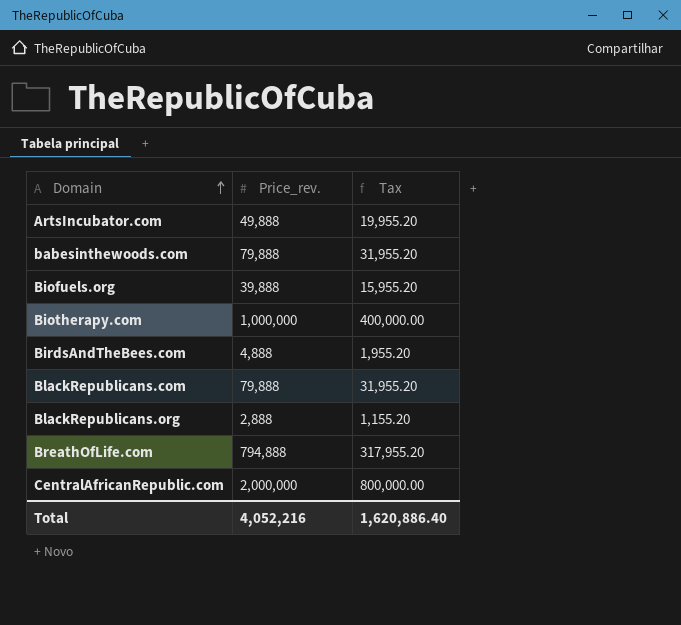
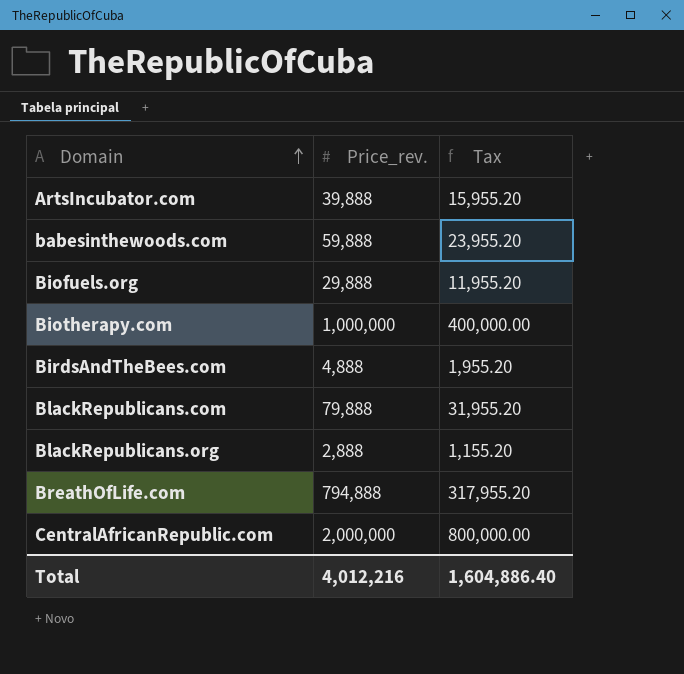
ArtsIncubator.com | Price_rev.: 49,888 -> 39,888
ArtsIncubator.com | Tax: 19,955.20 -> 15,955.20
babesinthewoods.com | Price_rev.: 79,888 -> 59,888
babesinthewoods.com | Tax: 31,955.20 -> 23,955.20
Biofuels.org | Price_rev.: 39,888 -> 29,888
Biofuels.org | Tax: 15,955.20 -> 11,955.20
Total | Price_rev.: 4,052,216 -> 4,012,216
Total | Tax: 1,620,886.40 -> 1,604,886.40

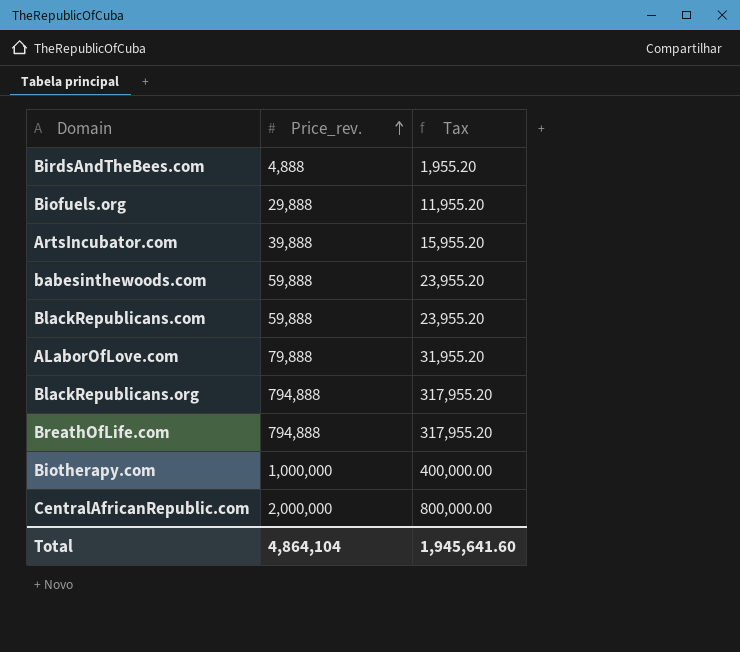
row order: Domain ascending -> Price_rev. ascending
BlackRepublicans.com | Price_rev.: 79,888 -> 59,888
BlackRepublicans.com | Tax: 31,955.20 -> 23,955.20
row ALaborOfLove.com: none -> 79,888 | 31,955.20
BlackRepublicans.org | Price_rev.: 2,888 -> 794,888
BlackRepublicans.org | Tax: 1,155.20 -> 317,955.20
Total | Price_rev.: 4,012,216 -> 4,864,104
Total | Tax: 1,604,886.40 -> 1,945,641.60

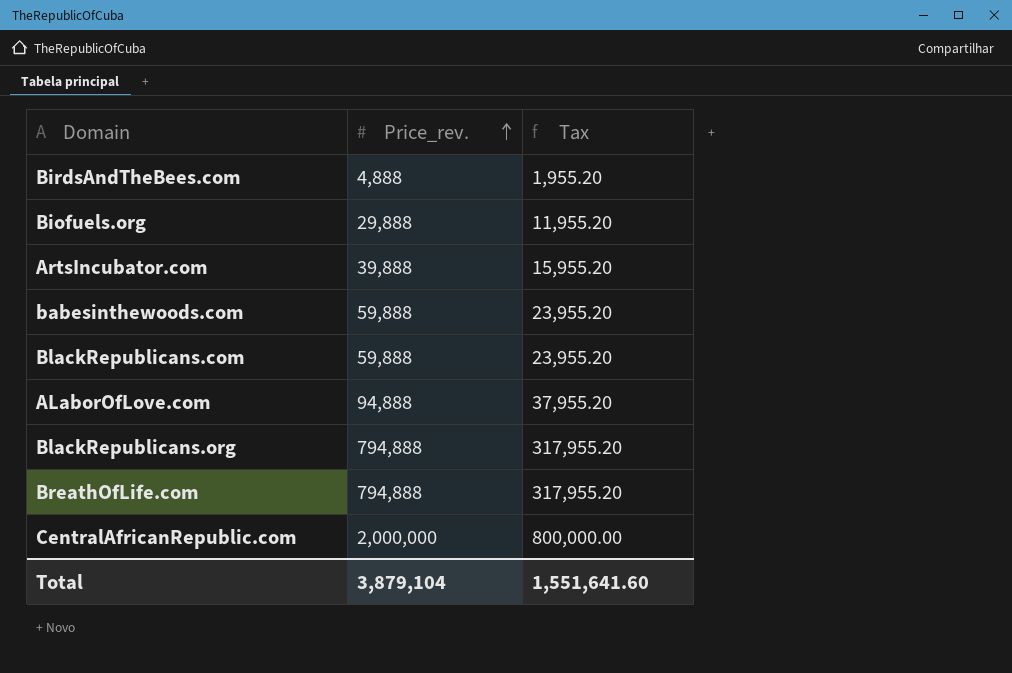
row Biotherapy.com: 1,000,000 | 400,000.00 -> none
ALaborOfLove.com | Price_rev.: 79,888 -> 94,888
ALaborOfLove.com | Tax: 31,955.20 -> 37,955.20
Total | Price_rev.: 4,864,104 -> 3,879,104
Total | Tax: 1,945,641.60 -> 1,551,641.60

